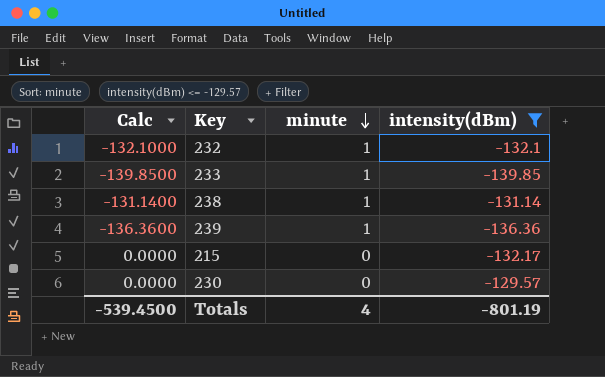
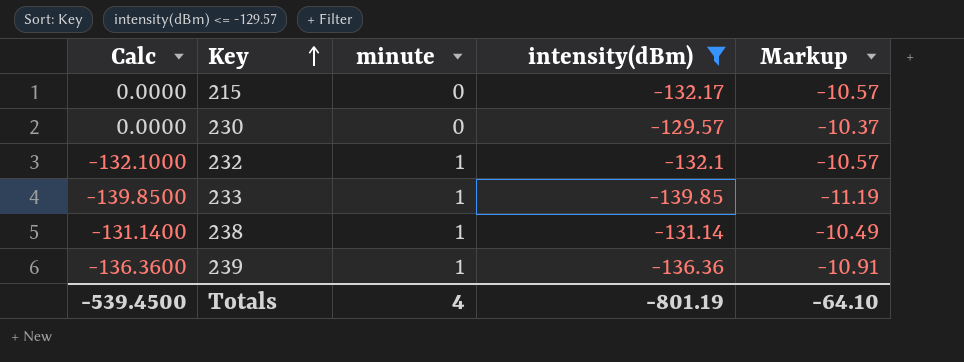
row order: minute descending -> Key ascending
column Markup | formula: none -> [intensity(dBm)] * 0.08

